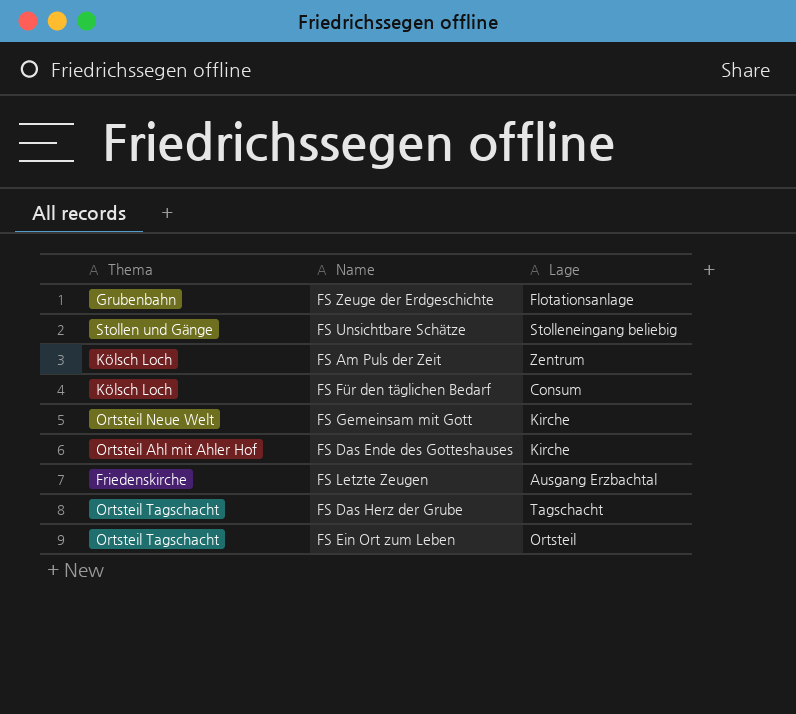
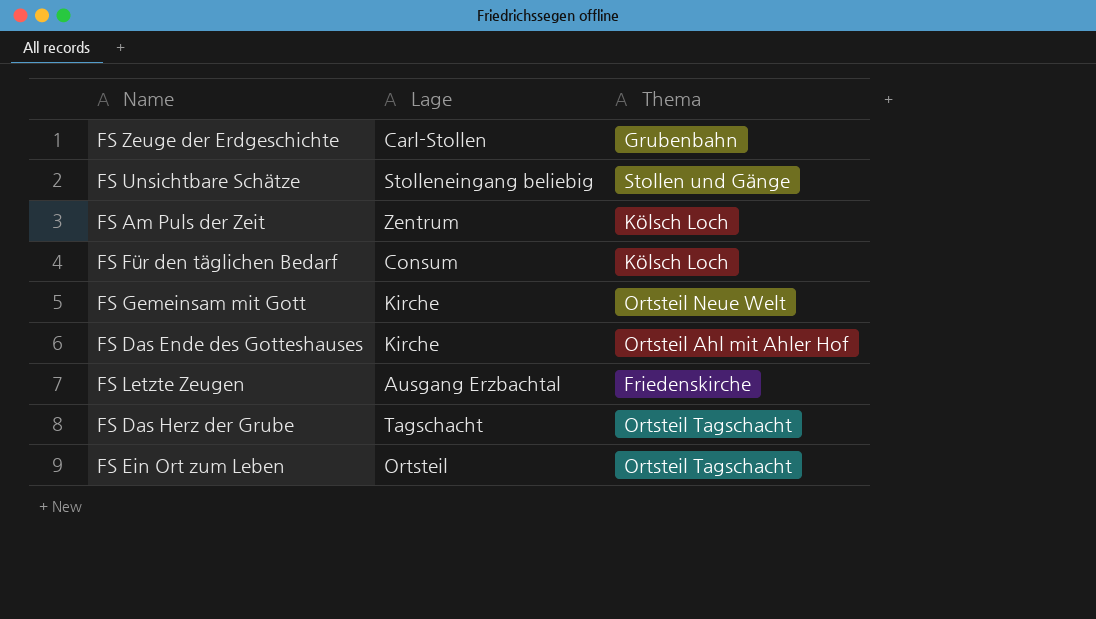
column Thema | position: 1 -> 3
FS Zeuge der Erdgeschichte | Lage: Flotationsanlage -> Carl-Stollen

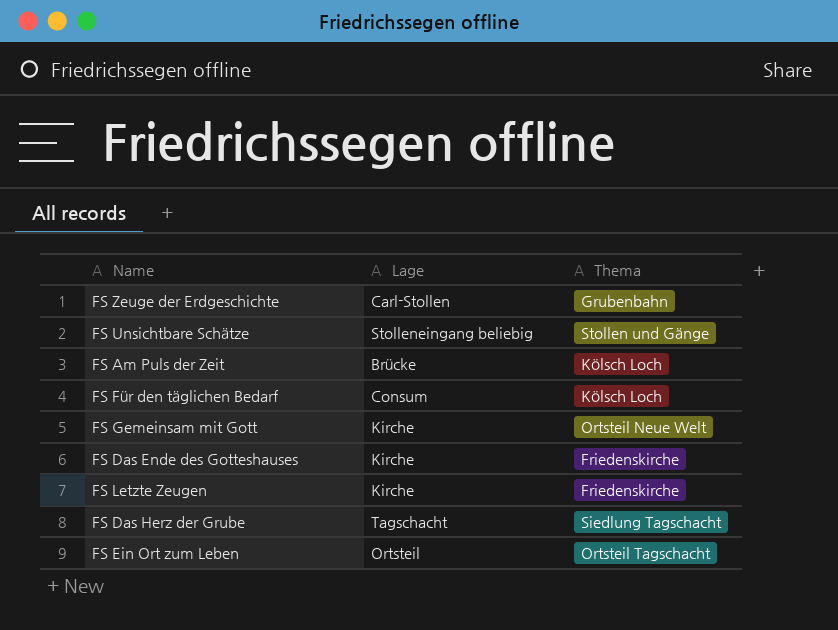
FS Am Puls der Zeit | Lage: Zentrum -> Brücke
FS Das Ende des Gotteshauses | Thema: Ortsteil Ahl mit Ahler Hof -> Friedenskirche
FS Letzte Zeugen | Lage: Ausgang Erzbachtal -> Kirche
FS Das Herz der Grube | Thema: Ortsteil Tagschacht -> Siedlung Tagschacht

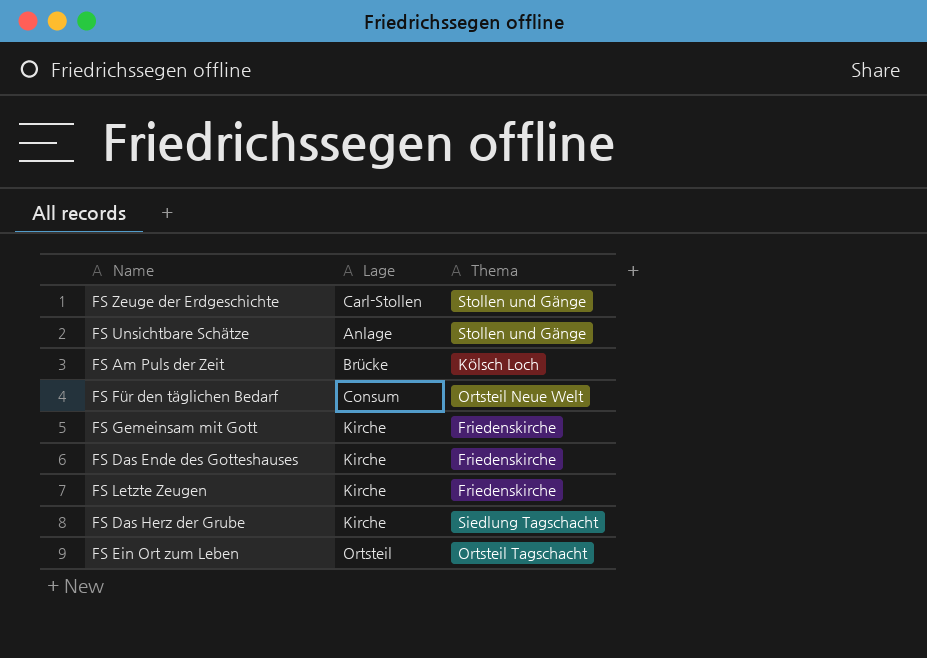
FS Zeuge der Erdgeschichte | Thema: Grubenbahn -> Stollen und Gänge
FS Unsichtbare Schätze | Lage: Stolleneingang beliebig -> Anlage
FS Für den täglichen Bedarf | Thema: Kölsch Loch -> Ortsteil Neue Welt
FS Gemeinsam mit Gott | Thema: Ortsteil Neue Welt -> Friedenskirche
FS Das Herz der Grube | Lage: Tagschacht -> Kirche

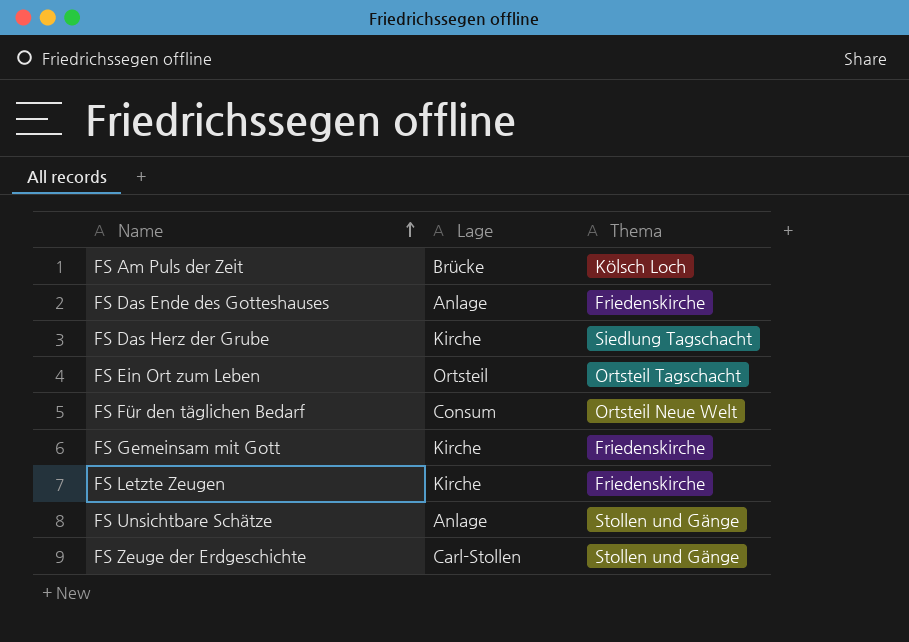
row order: none -> Name ascending
FS Das Ende des Gotteshauses | Lage: Kirche -> Anlage

